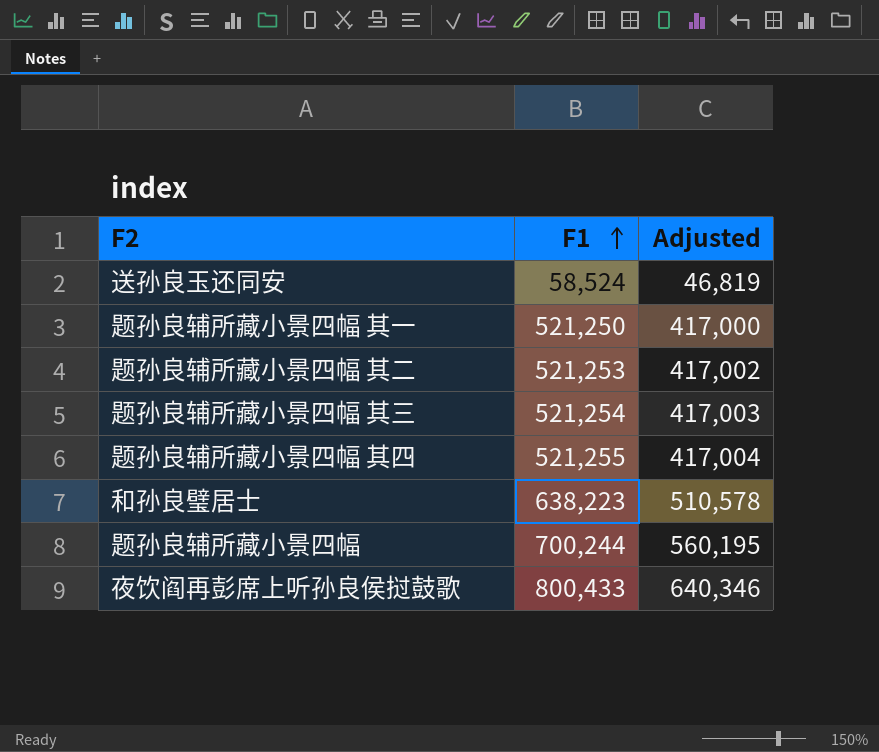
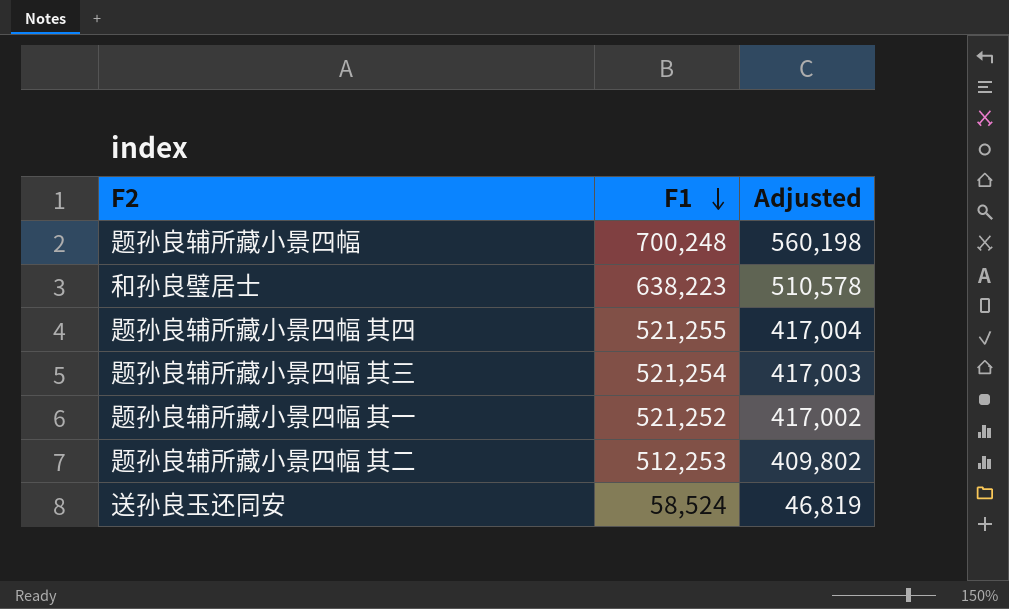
row order: F1 ascending -> F1 descending
row 夜饮阎再彭席上听孙良侯挝鼓歌: 800,433 | 640,346 -> none
题孙良辅所藏小景四幅 | F1: 700,244 -> 700,248
题孙良辅所藏小景四幅 | Adjusted: 560,195 -> 560,198
题孙良辅所藏小景四幅 其一 | F1: 521,250 -> 521,252
题孙良辅所藏小景四幅 其一 | Adjusted: 417,000 -> 417,002
题孙良辅所藏小景四幅 其二 | F1: 521,253 -> 512,253
题孙良辅所藏小景四幅 其二 | Adjusted: 417,002 -> 409,802

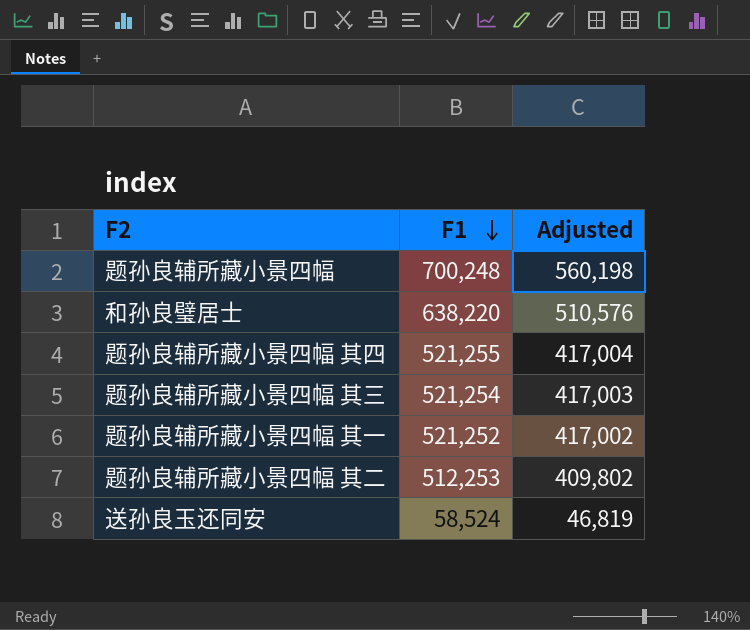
和孙良璧居士 | F1: 638,223 -> 638,220
和孙良璧居士 | Adjusted: 510,578 -> 510,576

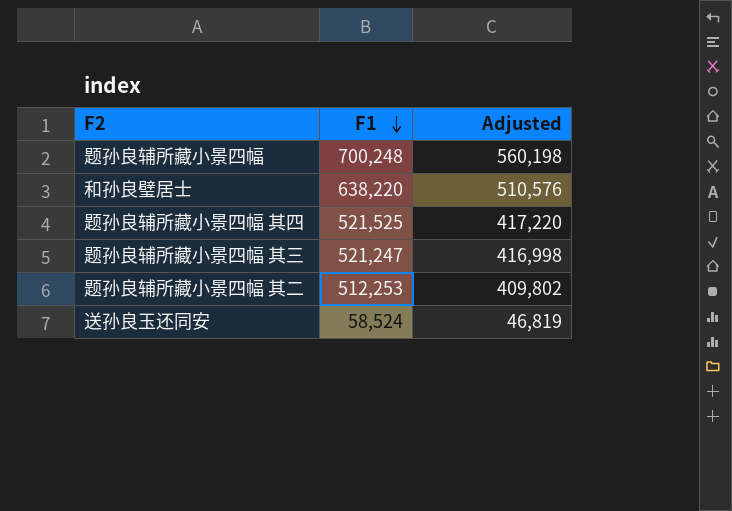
row 题孙良辅所藏小景四幅 其一: 521,252 | 417,002 -> none
题孙良辅所藏小景四幅 其四 | F1: 521,255 -> 521,525
题孙良辅所藏小景四幅 其四 | Adjusted: 417,004 -> 417,220
题孙良辅所藏小景四幅 其三 | F1: 521,254 -> 521,247
题孙良辅所藏小景四幅 其三 | Adjusted: 417,003 -> 416,998

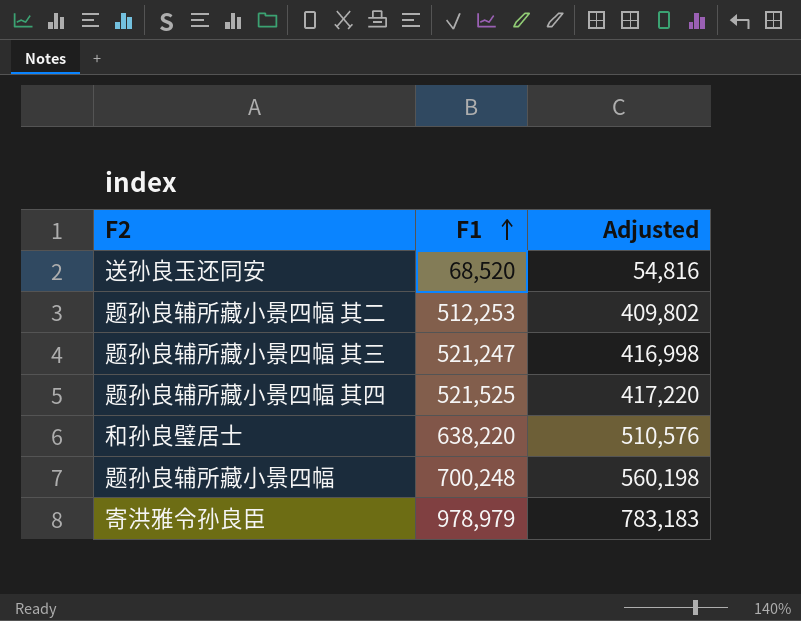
row order: F1 descending -> F1 ascending
送孙良玉还同安 | F1: 58,524 -> 68,520
送孙良玉还同安 | Adjusted: 46,819 -> 54,816
row 寄洪雅令孙良臣: none -> 978,979 | 783,183

